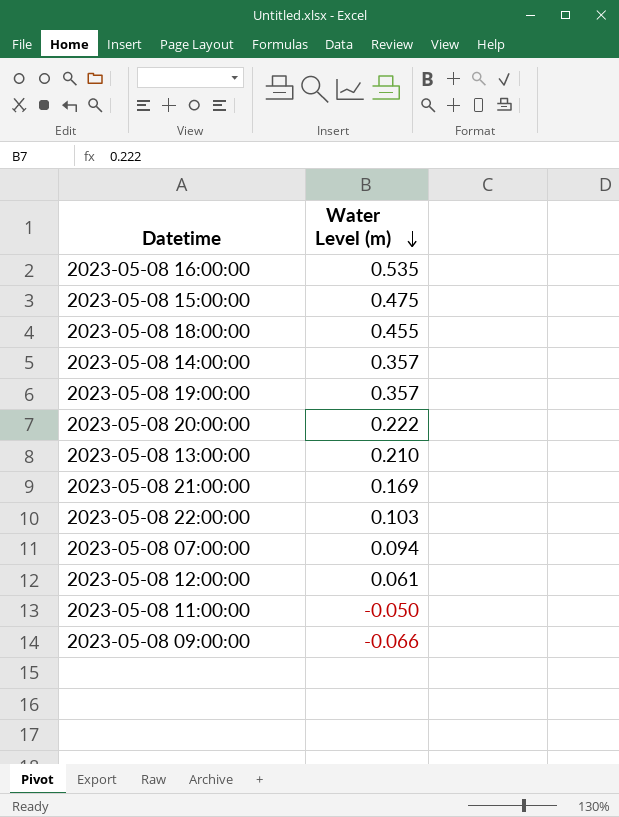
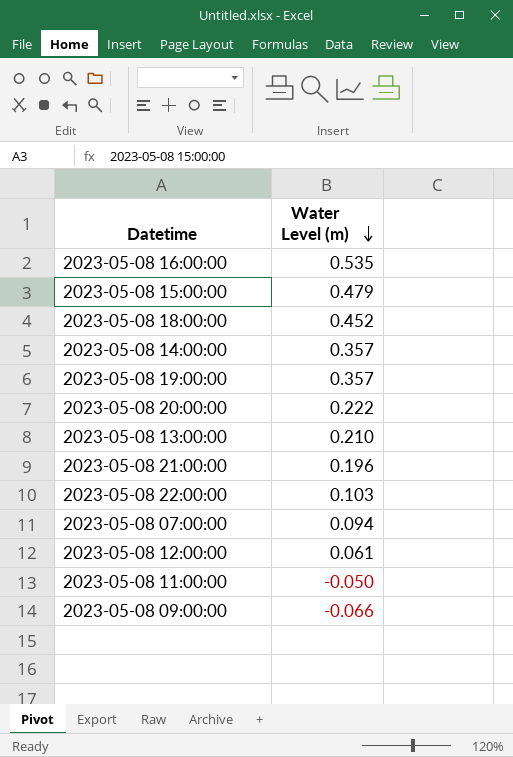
2023-05-08 15:00:00 | Water Level (m): 0.475 -> 0.479
2023-05-08 18:00:00 | Water Level (m): 0.455 -> 0.452
2023-05-08 21:00:00 | Water Level (m): 0.169 -> 0.196

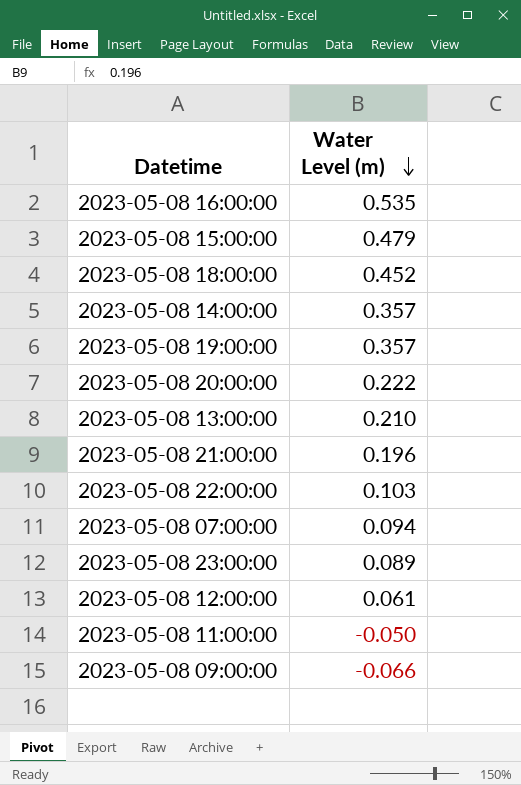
row 2023-05-08 23:00:00: none -> 0.089

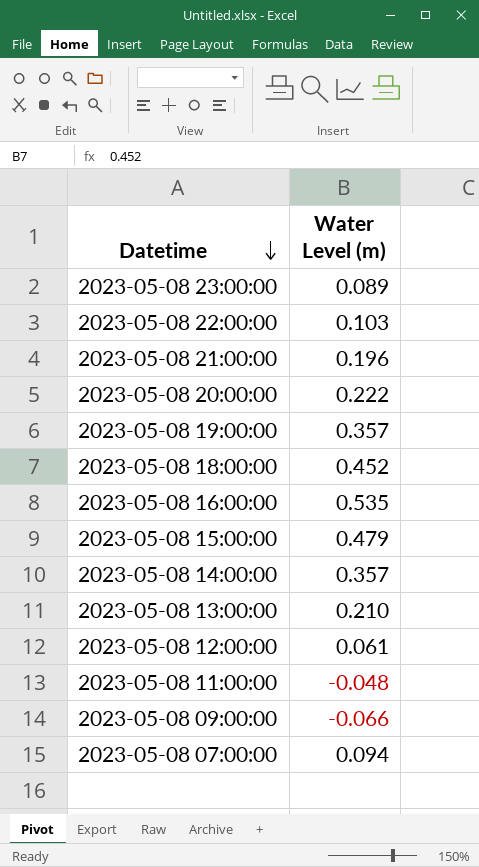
row order: Water Level (m) descending -> Datetime descending
2023-05-08 11:00:00 | Water Level (m): -0.050 -> -0.048

